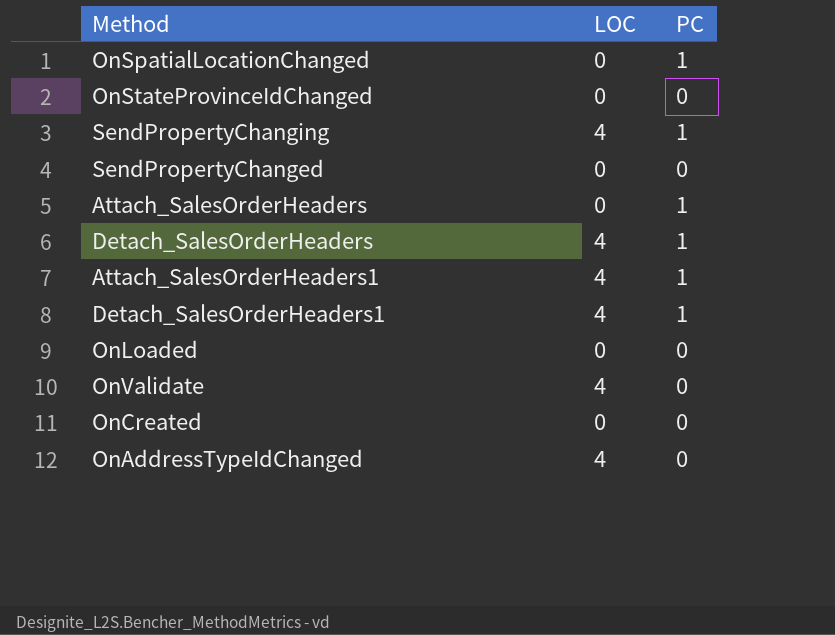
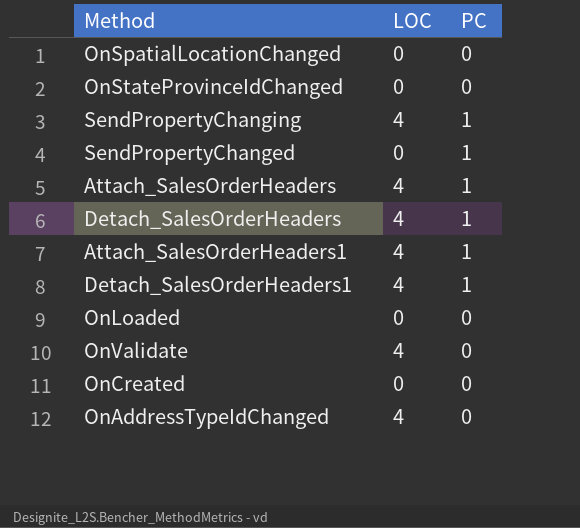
OnSpatialLocationChanged | PC: 1 -> 0
SendPropertyChanged | PC: 0 -> 1
Attach_SalesOrderHeaders | LOC: 0 -> 4

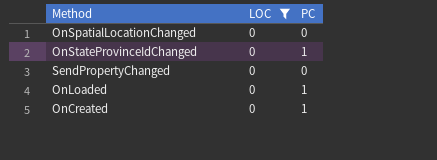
filter: none -> LOC = 0
OnStateProvinceIdChanged | PC: 0 -> 1
SendPropertyChanged | PC: 1 -> 0
OnLoaded | PC: 0 -> 1
OnCreated | PC: 0 -> 1

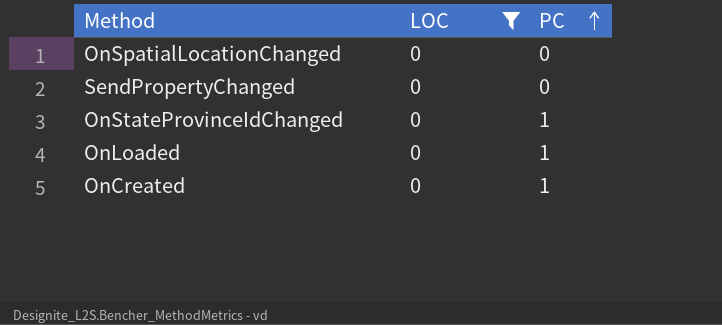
row order: none -> PC ascending

